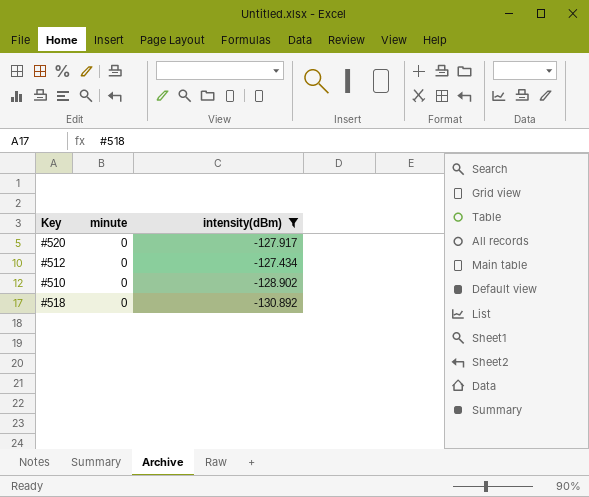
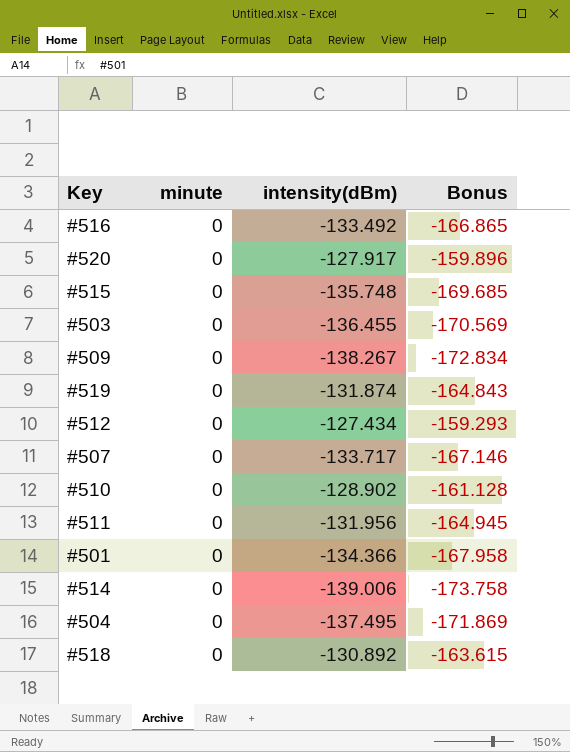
filter: intensity(dBm) >= -130.892 -> none
column Bonus | formula: none -> [intensity(dBm)] * 1.25

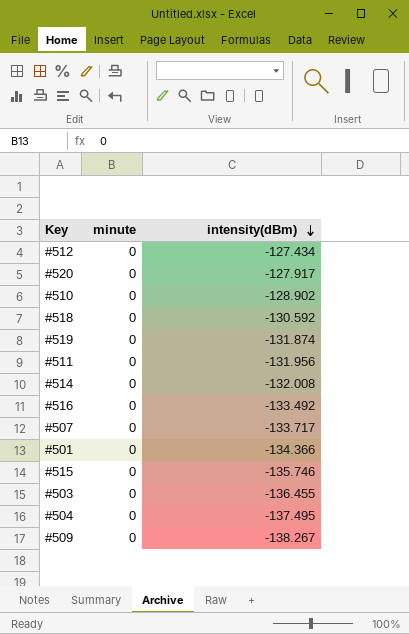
row order: none -> intensity(dBm) descending
column Bonus | formula: [intensity(dBm)] * 1.25 -> none
#518 | intensity(dBm): -130.892 -> -130.592
#514 | intensity(dBm): -139.006 -> -132.008
#515 | intensity(dBm): -135.748 -> -135.746

